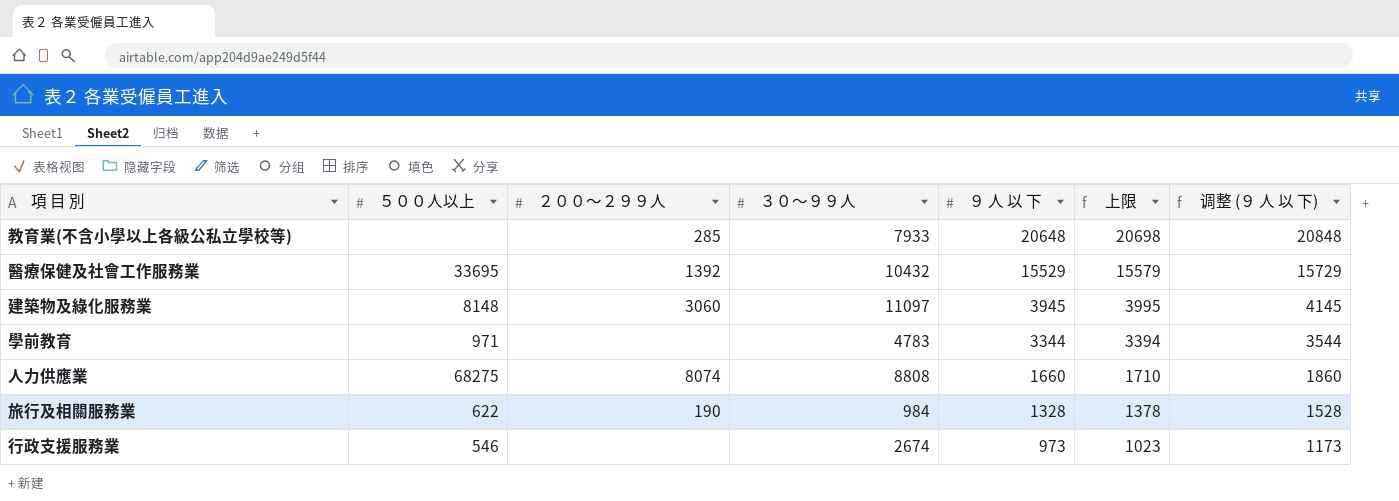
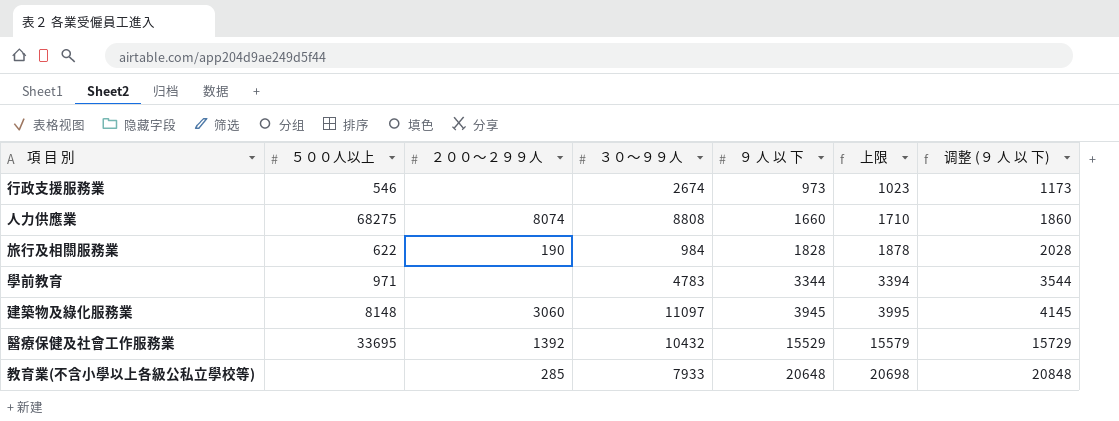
row order: ９ 人 以 下 descending -> ９ 人 以 下 ascending
旅行及相關服務業 | ９ 人 以 下: 1328 -> 1828
旅行及相關服務業 | 上限: 1378 -> 1878
旅行及相關服務業 | 调整 (９ 人 以 下): 1528 -> 2028

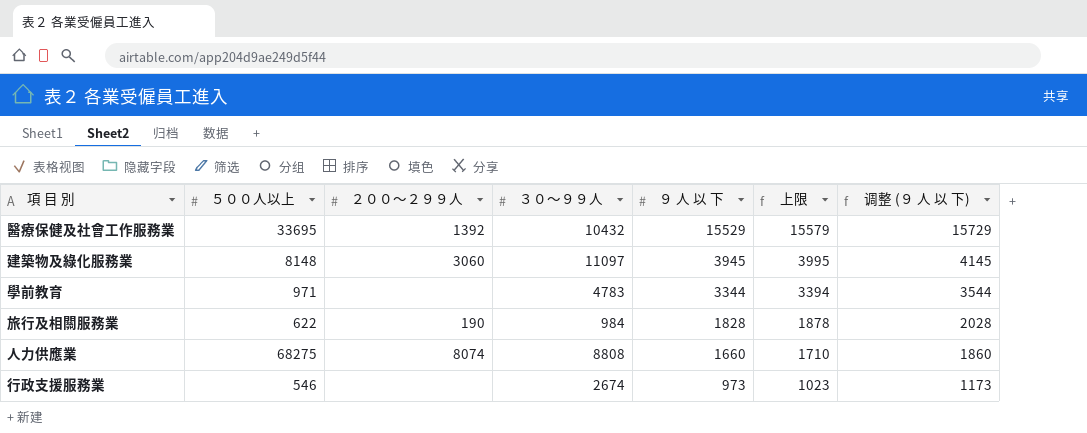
row order: ９ 人 以 下 ascending -> ９ 人 以 下 descending
row 教育業(不含小學以上各級公私立學校等): none | 285 | 7933 | 20648 | 20698 | 20848 -> none

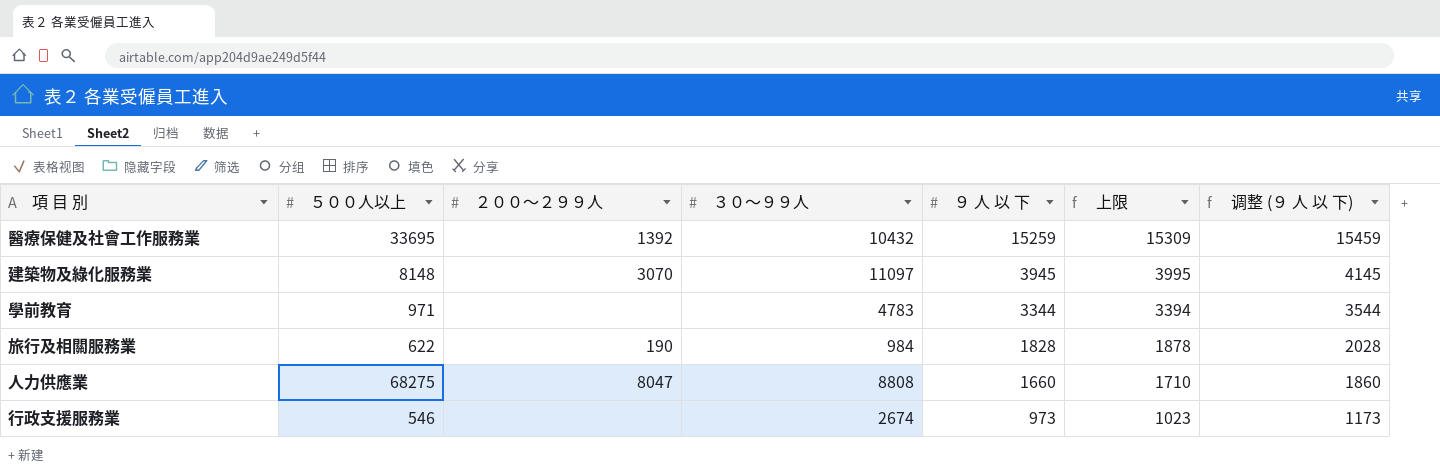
醫療保健及社會工作服務業 | ９ 人 以 下: 15529 -> 15259
醫療保健及社會工作服務業 | 上限: 15579 -> 15309
醫療保健及社會工作服務業 | 调整 (９ 人 以 下): 15729 -> 15459
建築物及綠化服務業 | ２００～２９９人: 3060 -> 3070
人力供應業 | ２００～２９９人: 8074 -> 8047

